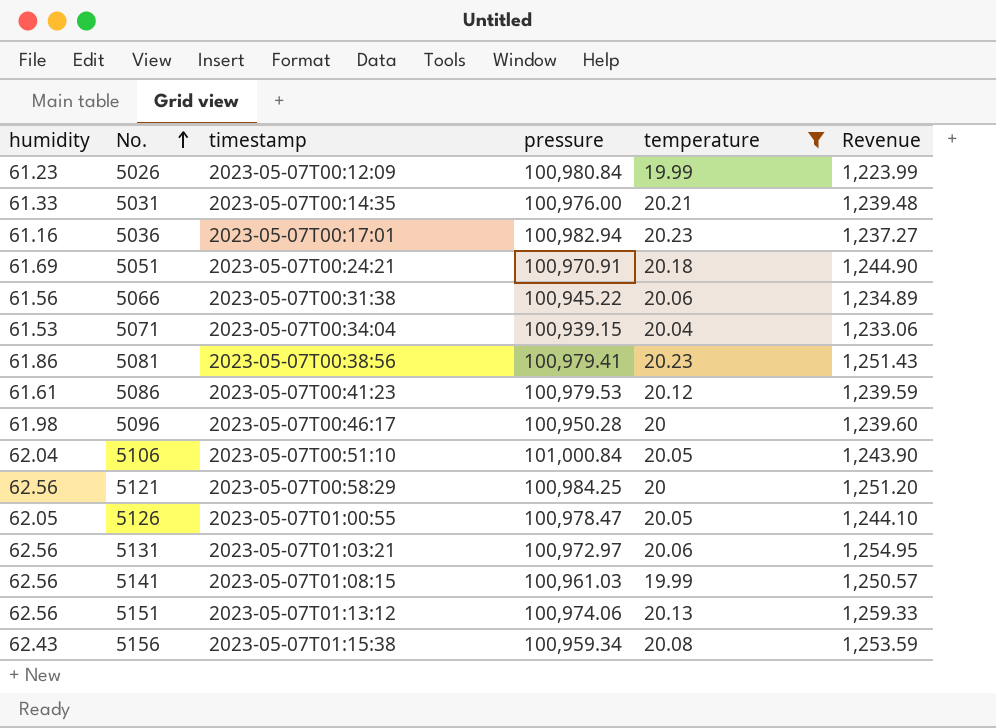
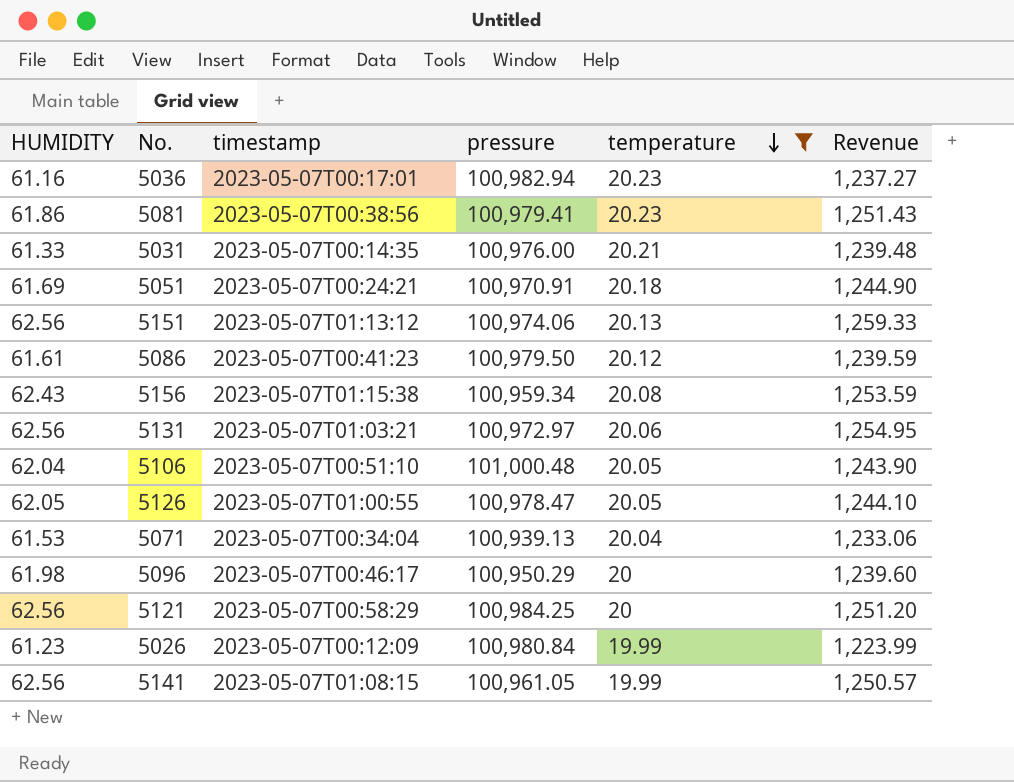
row order: No. ascending -> temperature descending
column name: humidity -> HUMIDITY
row 5066: 61.56 | 2023-05-07T00:31:38 | 100,945.22 | 20.06 | 1,234.89 -> none
5086 | pressure: 100,979.53 -> 100,979.50
5106 | pressure: 101,000.84 -> 101,000.48
5071 | pressure: 100,939.15 -> 100,939.13
5096 | pressure: 100,950.28 -> 100,950.29
5141 | pressure: 100,961.03 -> 100,961.05

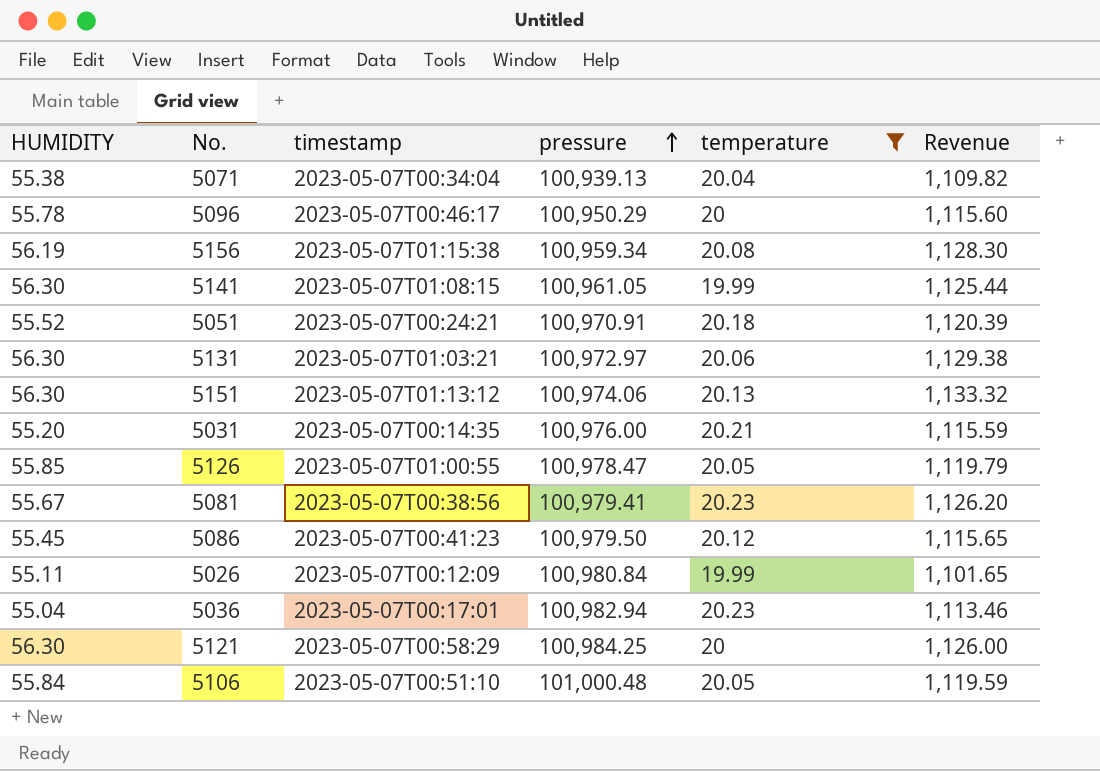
row order: temperature descending -> pressure ascending
5071 | HUMIDITY: 61.53 -> 55.38
5071 | Revenue: 1,233.06 -> 1,109.82
5096 | HUMIDITY: 61.98 -> 55.78
5096 | Revenue: 1,239.60 -> 1,115.60
5156 | HUMIDITY: 62.43 -> 56.19
5156 | Revenue: 1,253.59 -> 1,128.30
5141 | HUMIDITY: 62.56 -> 56.30
5141 | Revenue: 1,250.57 -> 1,125.44
5051 | HUMIDITY: 61.69 -> 55.52
5051 | Revenue: 1,244.90 -> 1,120.39
5131 | HUMIDITY: 62.56 -> 56.30
5131 | Revenue: 1,254.95 -> 1,129.38
5151 | HUMIDITY: 62.56 -> 56.30
5151 | Revenue: 1,259.33 -> 1,133.32
5031 | HUMIDITY: 61.33 -> 55.20
5031 | Revenue: 1,239.48 -> 1,115.59
5126 | HUMIDITY: 62.05 -> 55.85
5126 | Revenue: 1,244.10 -> 1,119.79
5081 | HUMIDITY: 61.86 -> 55.67
5081 | Revenue: 1,251.43 -> 1,126.20
5086 | HUMIDITY: 61.61 -> 55.45
5086 | Revenue: 1,239.59 -> 1,115.65
5026 | HUMIDITY: 61.23 -> 55.11
5026 | Revenue: 1,223.99 -> 1,101.65
5036 | HUMIDITY: 61.16 -> 55.04
5036 | Revenue: 1,237.27 -> 1,113.46
5121 | HUMIDITY: 62.56 -> 56.30
5121 | Revenue: 1,251.20 -> 1,126.00
5106 | HUMIDITY: 62.04 -> 55.84
5106 | Revenue: 1,243.90 -> 1,119.59

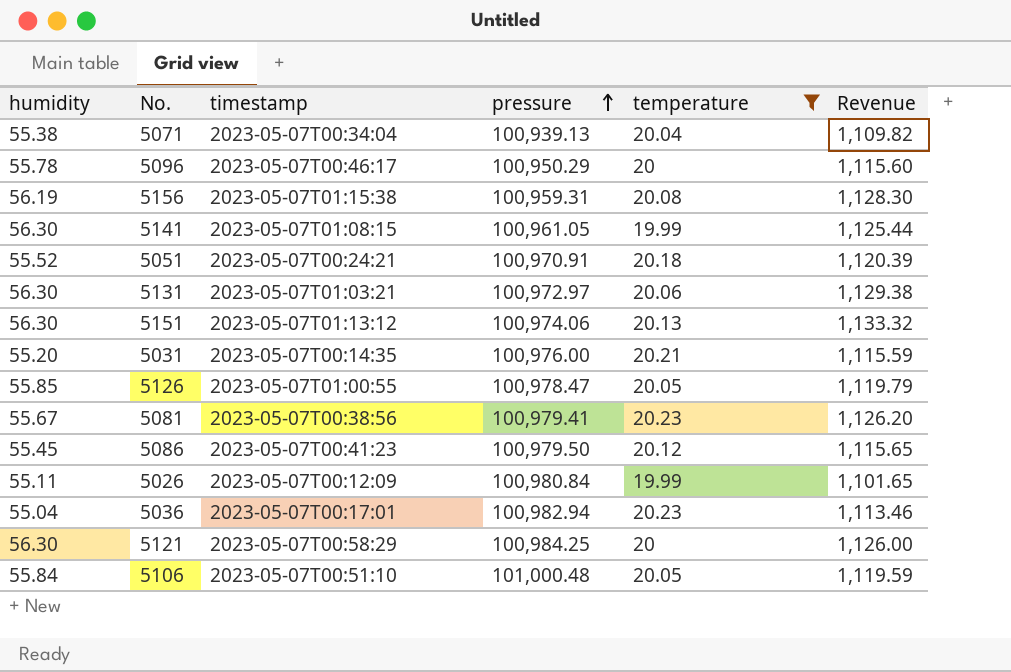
column name: HUMIDITY -> humidity
5156 | pressure: 100,959.34 -> 100,959.31

